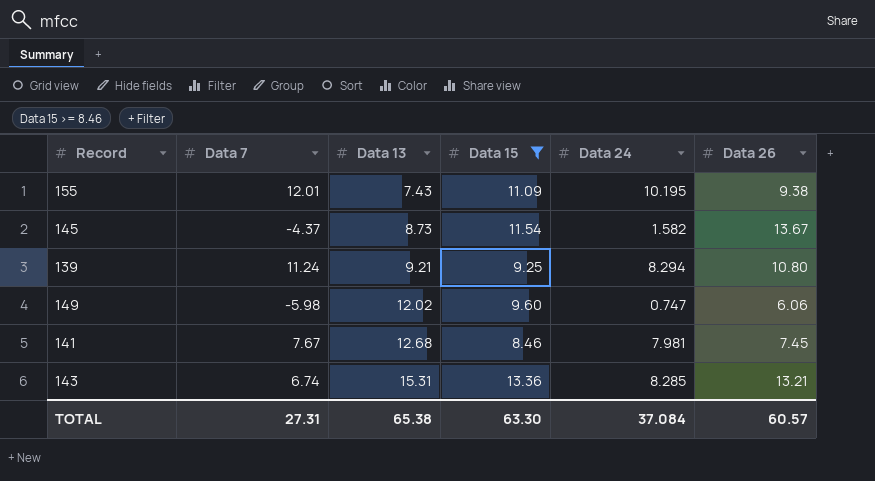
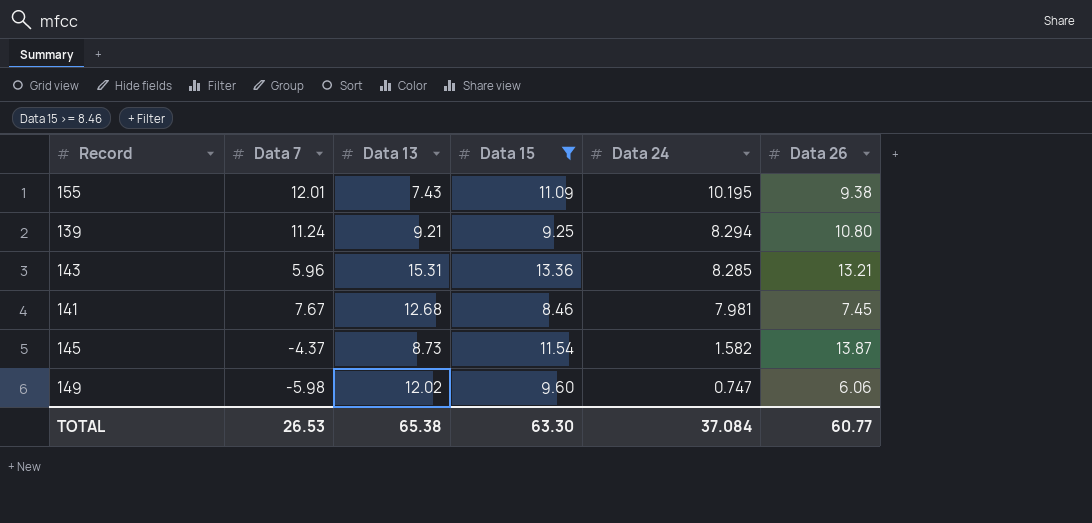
row order: Data 13 ascending -> Data 24 descending
143 | Data 7: 6.74 -> 5.96
145 | Data 26: 13.67 -> 13.87
TOTAL | Data 7: 27.31 -> 26.53
TOTAL | Data 26: 60.57 -> 60.77

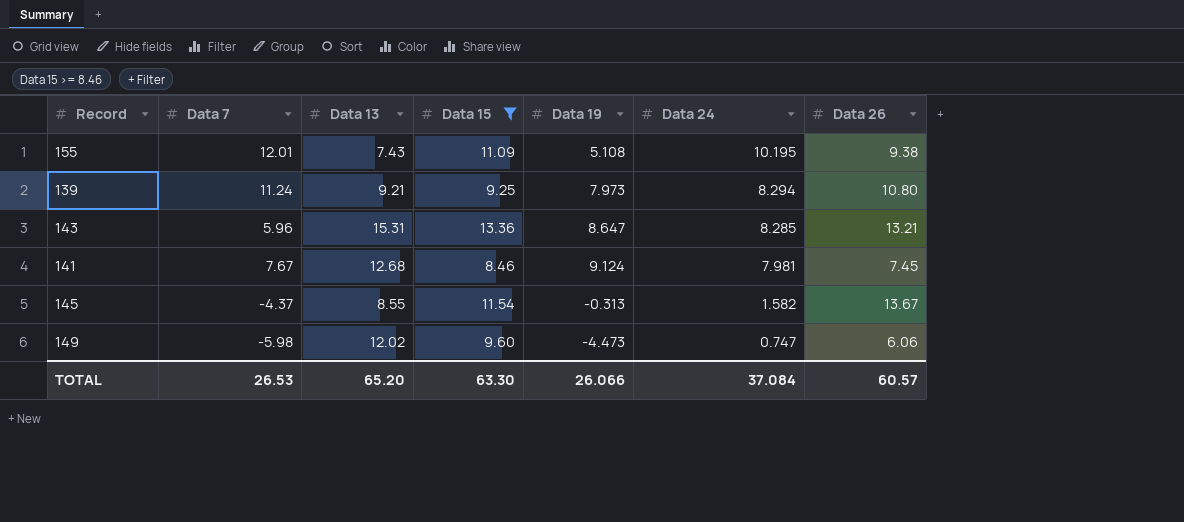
column Data 19 | position: none -> 5
145 | Data 13: 8.73 -> 8.55
145 | Data 26: 13.87 -> 13.67
TOTAL | Data 13: 65.38 -> 65.20
TOTAL | Data 26: 60.77 -> 60.57

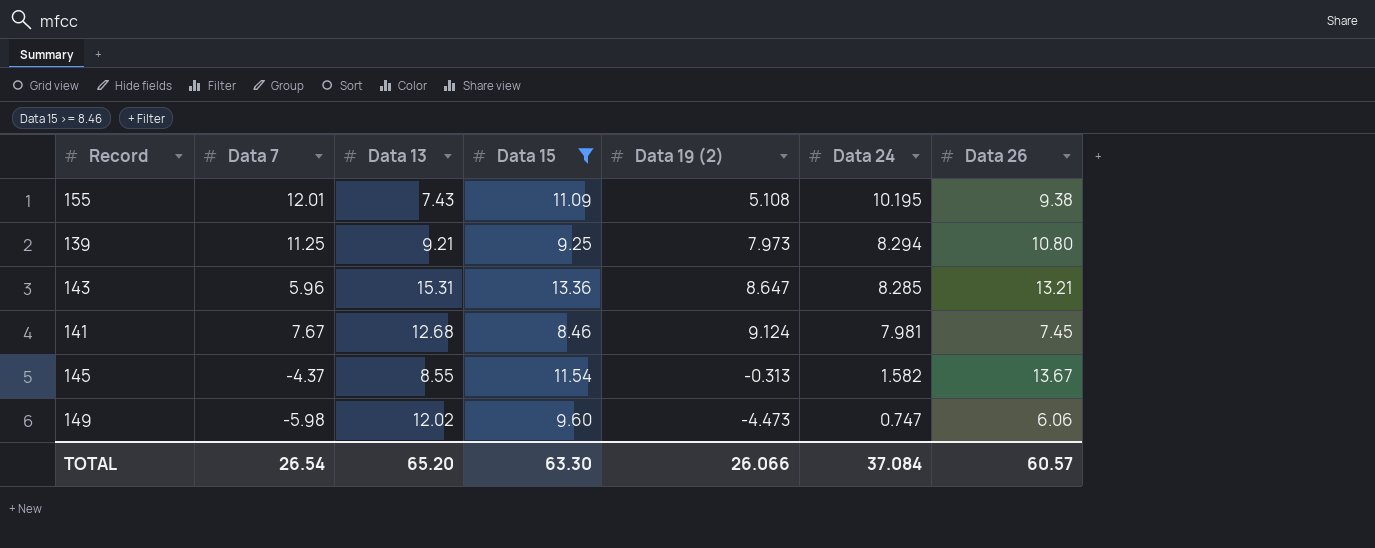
column name: Data 19 -> Data 19 (2)
139 | Data 7: 11.24 -> 11.25
TOTAL | Data 7: 26.53 -> 26.54

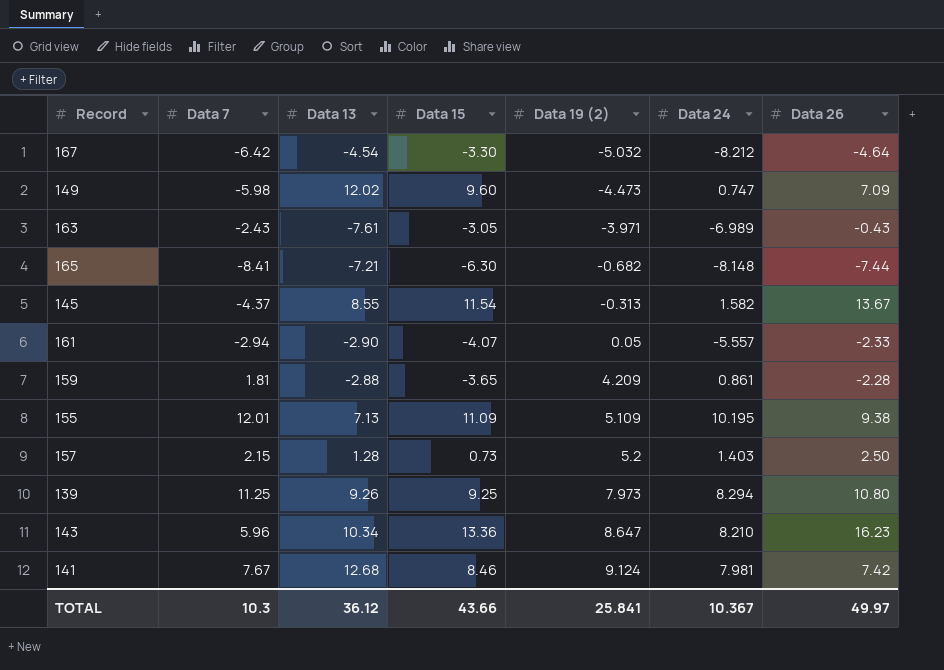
filter: Data 15 >= 8.46 -> none
row order: Data 24 descending -> Data 19 (2) ascending
149 | Data 26: 6.06 -> 7.09
155 | Data 13: 7.43 -> 7.13
155 | Data 19 (2): 5.108 -> 5.109
139 | Data 13: 9.21 -> 9.26
143 | Data 13: 15.31 -> 10.34
143 | Data 24: 8.285 -> 8.210
143 | Data 26: 13.21 -> 16.23
141 | Data 26: 7.45 -> 7.42
TOTAL | Data 7: 26.54 -> 10.3
TOTAL | Data 13: 65.20 -> 36.12
TOTAL | Data 15: 63.30 -> 43.66
TOTAL | Data 19 (2): 26.066 -> 25.841
TOTAL | Data 24: 37.084 -> 10.367
TOTAL | Data 26: 60.57 -> 49.97

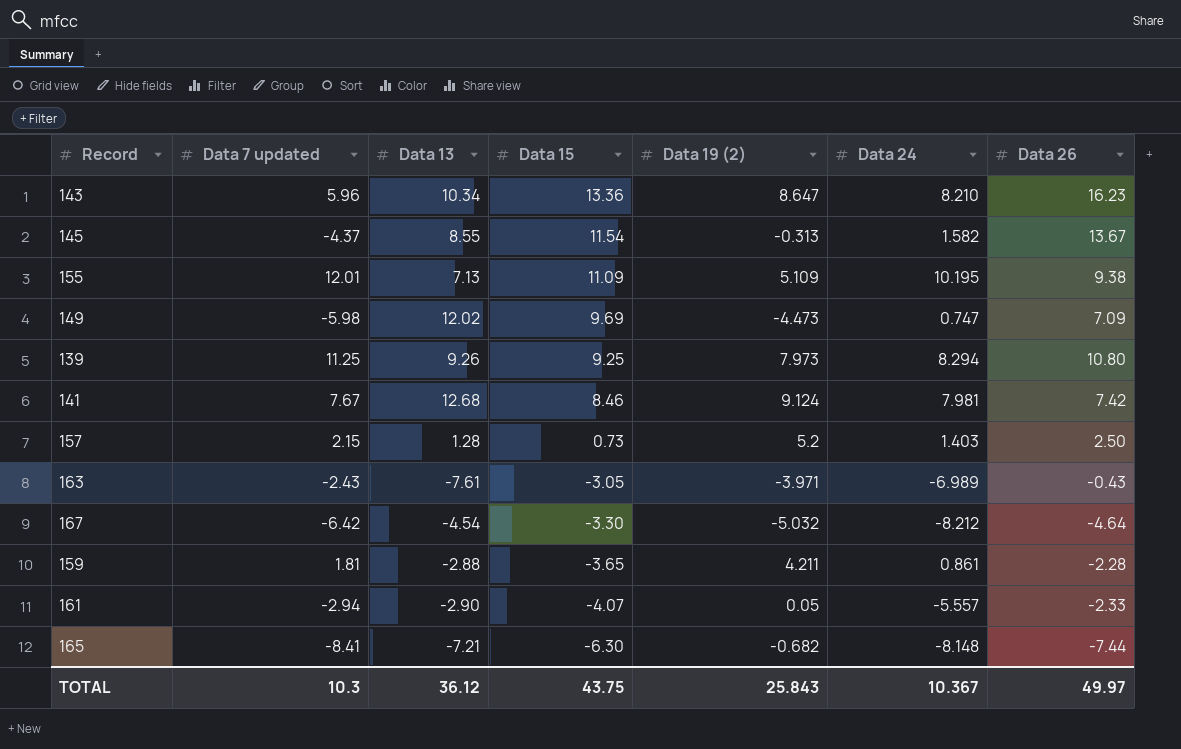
row order: Data 19 (2) ascending -> Data 15 descending
column name: Data 7 -> Data 7 updated
149 | Data 15: 9.60 -> 9.69
159 | Data 19 (2): 4.209 -> 4.211
TOTAL | Data 15: 43.66 -> 43.75
TOTAL | Data 19 (2): 25.841 -> 25.843

